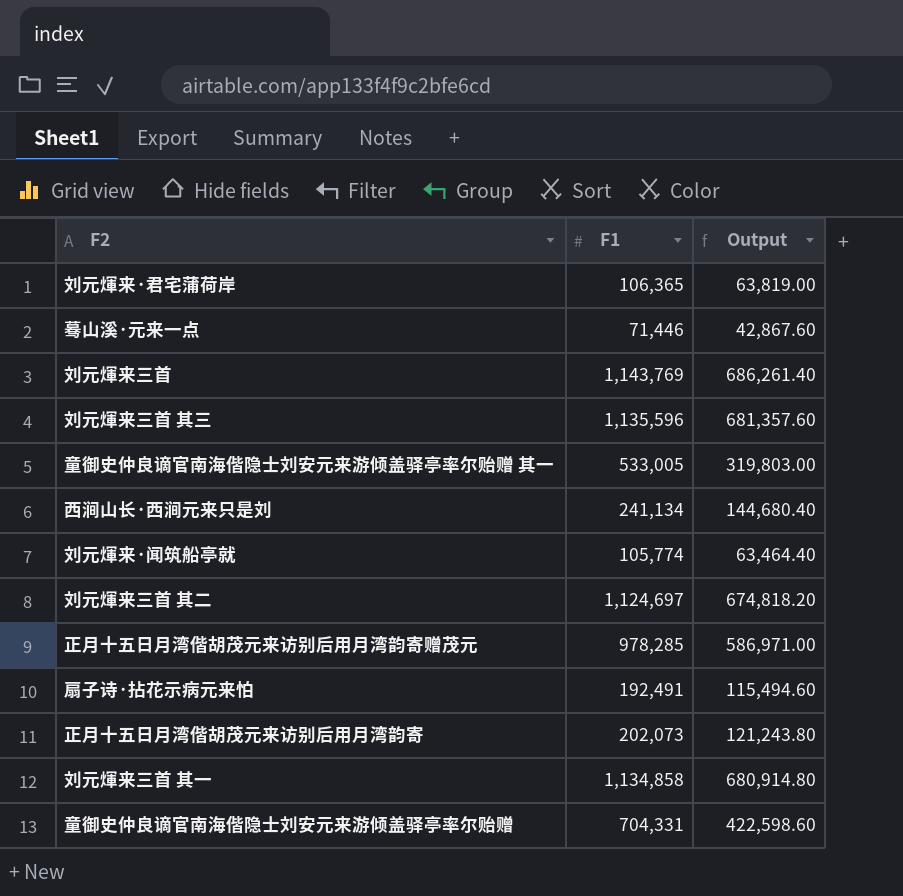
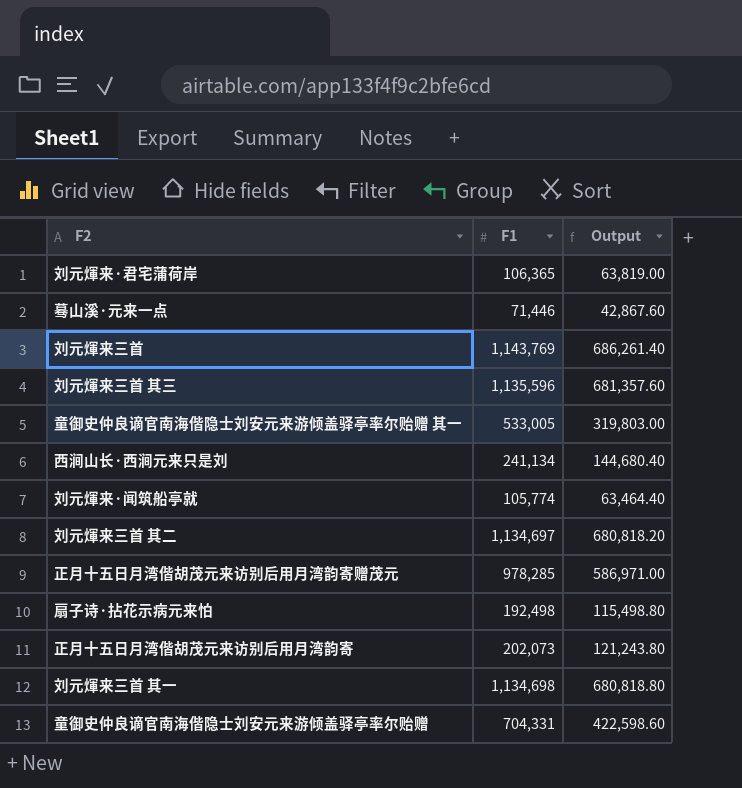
刘元煇来三首 其二 | F1: 1,124,697 -> 1,134,697
刘元煇来三首 其二 | Output: 674,818.20 -> 680,818.20
扇子诗·拈花示病元来怕 | F1: 192,491 -> 192,498
扇子诗·拈花示病元来怕 | Output: 115,494.60 -> 115,498.80
刘元煇来三首 其一 | F1: 1,134,858 -> 1,134,698
刘元煇来三首 其一 | Output: 680,914.80 -> 680,818.80

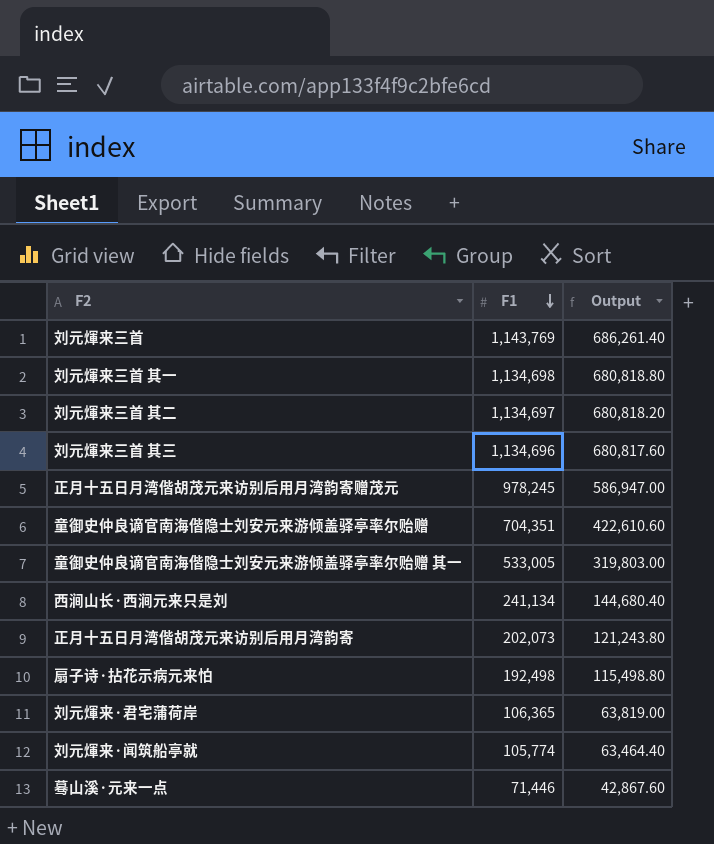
row order: none -> F1 descending
刘元煇来三首 其三 | F1: 1,135,596 -> 1,134,696
刘元煇来三首 其三 | Output: 681,357.60 -> 680,817.60
正月十五日月湾偕胡茂元来访别后用月湾韵寄赠茂元 | F1: 978,285 -> 978,245
正月十五日月湾偕胡茂元来访别后用月湾韵寄赠茂元 | Output: 586,971.00 -> 586,947.00
童御史仲良谪官南海偕隐士刘安元来游倾盖驿亭率尔贻赠 | F1: 704,331 -> 704,351
童御史仲良谪官南海偕隐士刘安元来游倾盖驿亭率尔贻赠 | Output: 422,598.60 -> 422,610.60

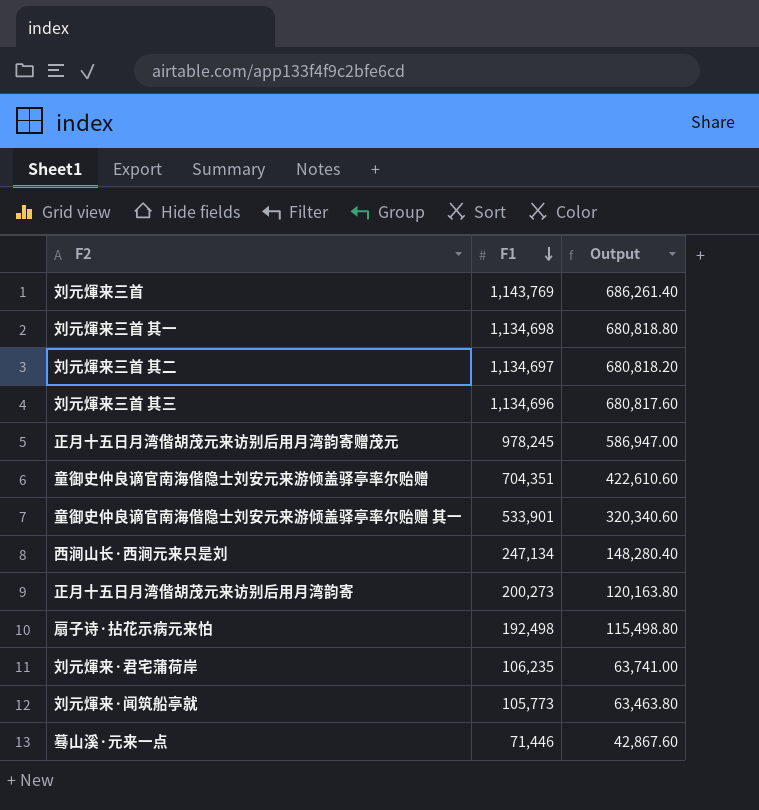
童御史仲良谪官南海偕隐士刘安元来游倾盖驿亭率尔贻赠 其一 | F1: 533,005 -> 533,901
童御史仲良谪官南海偕隐士刘安元来游倾盖驿亭率尔贻赠 其一 | Output: 319,803.00 -> 320,340.60
西涧山长·西涧元来只是刘 | F1: 241,134 -> 247,134
西涧山长·西涧元来只是刘 | Output: 144,680.40 -> 148,280.40
正月十五日月湾偕胡茂元来访别后用月湾韵寄 | F1: 202,073 -> 200,273
正月十五日月湾偕胡茂元来访别后用月湾韵寄 | Output: 121,243.80 -> 120,163.80
刘元煇来·君宅蒲荷岸 | F1: 106,365 -> 106,235
刘元煇来·君宅蒲荷岸 | Output: 63,819.00 -> 63,741.00
刘元煇来·闻筑船亭就 | F1: 105,774 -> 105,773
刘元煇来·闻筑船亭就 | Output: 63,464.40 -> 63,463.80

